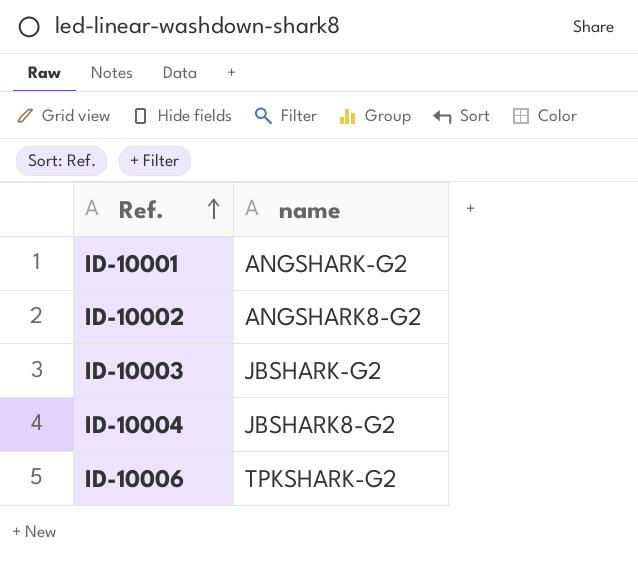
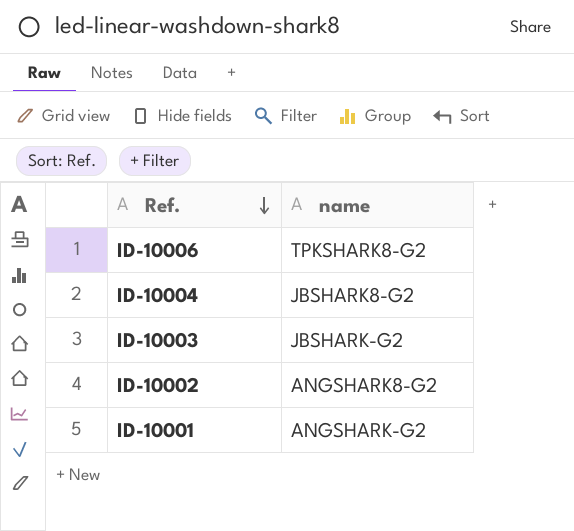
row order: Ref. ascending -> Ref. descending
ID-10006 | name: TPKSHARK-G2 -> TPKSHARK8-G2

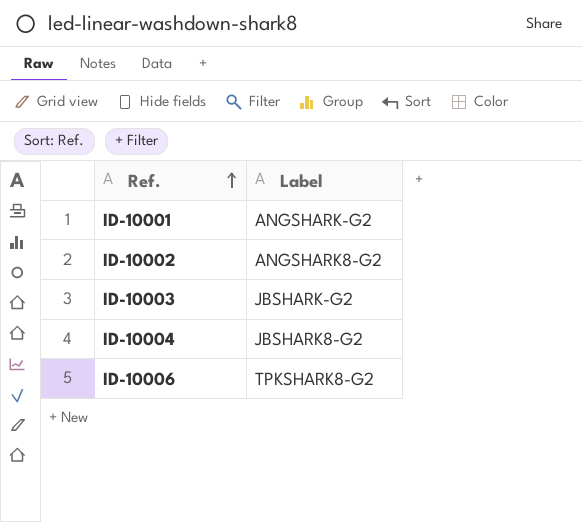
row order: Ref. descending -> Ref. ascending
column name: name -> Label

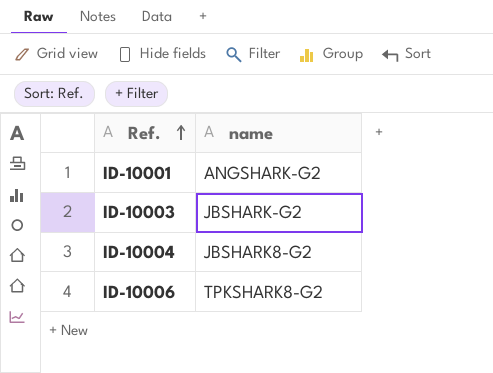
column name: Label -> name
row ID-10002: ANGSHARK8-G2 -> none

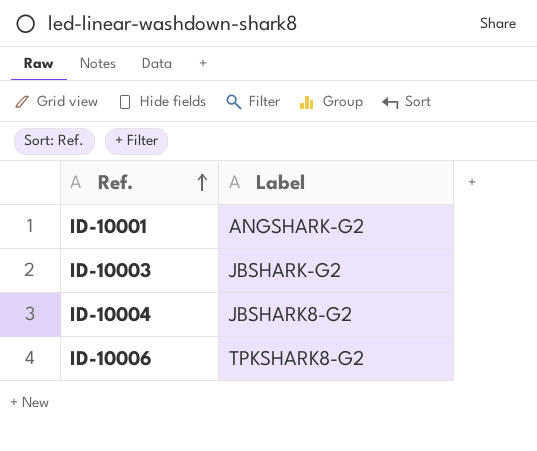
column name: name -> Label

